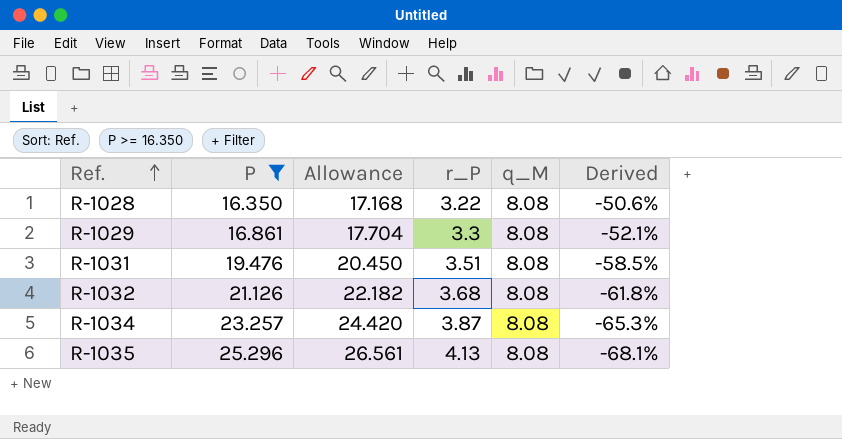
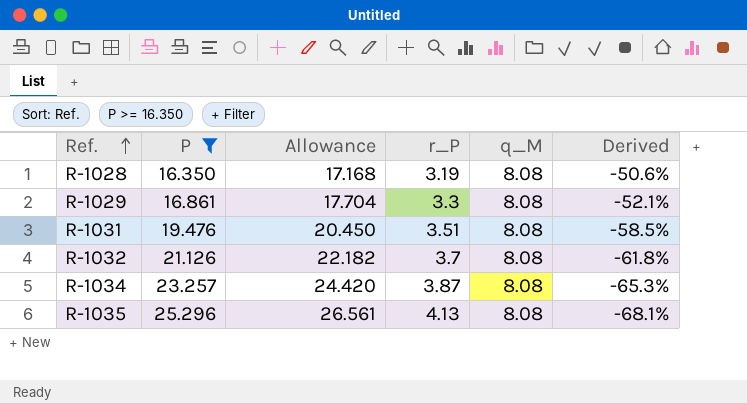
R-1028 | r_P: 3.22 -> 3.19
R-1032 | r_P: 3.68 -> 3.7

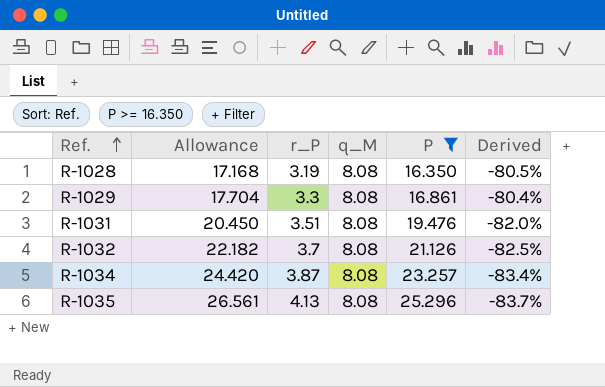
column P | position: 2 -> 5
column Derived | formula: ([q_M] - [P]) / [P] -> ([r_P] - [P]) / [P]

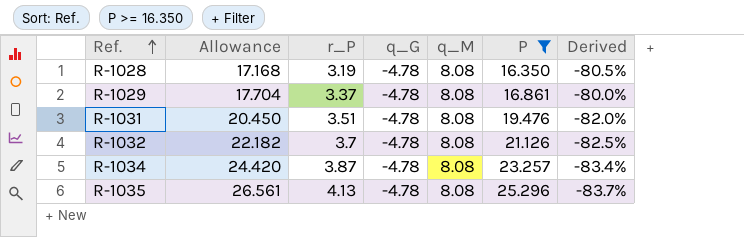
column q_G | position: none -> 4
R-1029 | r_P: 3.3 -> 3.37
R-1029 | Derived: -80.4% -> -80.0%

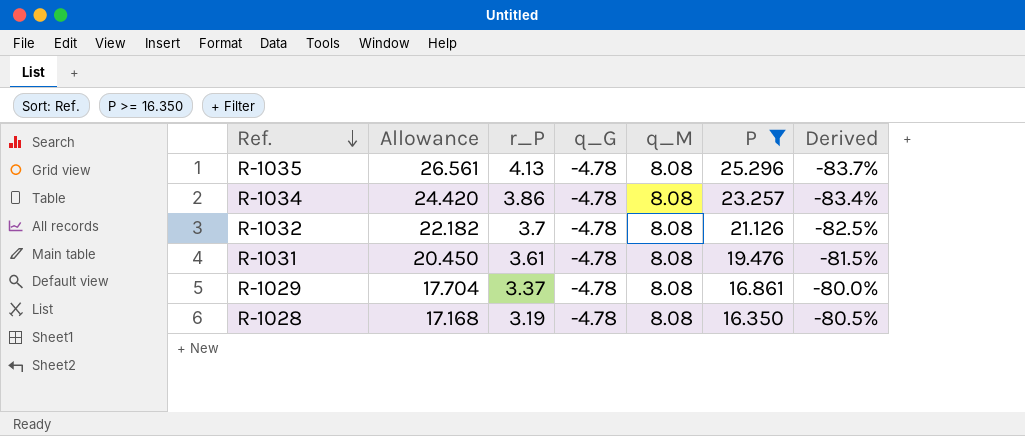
row order: Ref. ascending -> Ref. descending
R-1034 | r_P: 3.87 -> 3.86
R-1031 | r_P: 3.51 -> 3.61
R-1031 | Derived: -82.0% -> -81.5%

